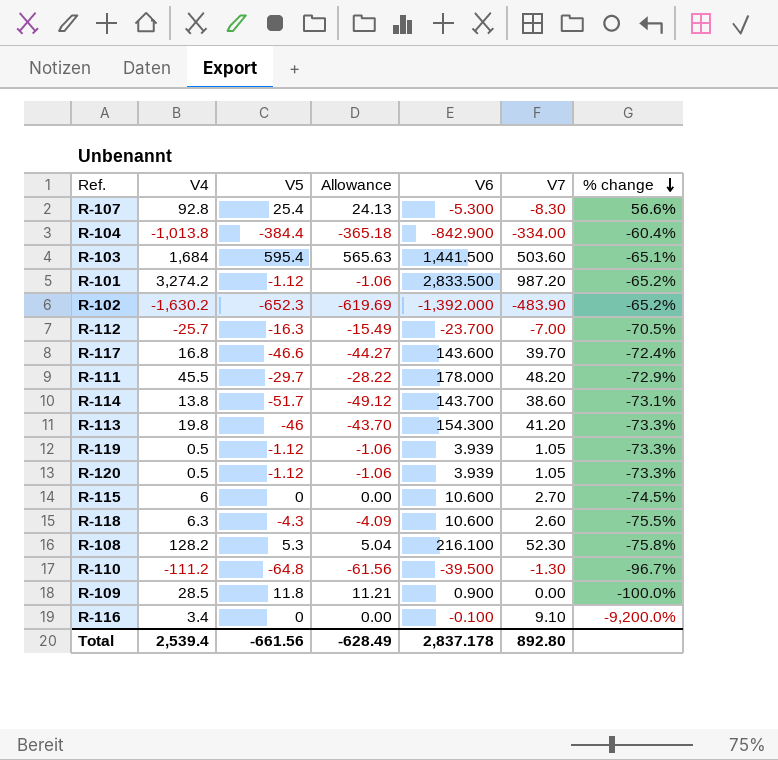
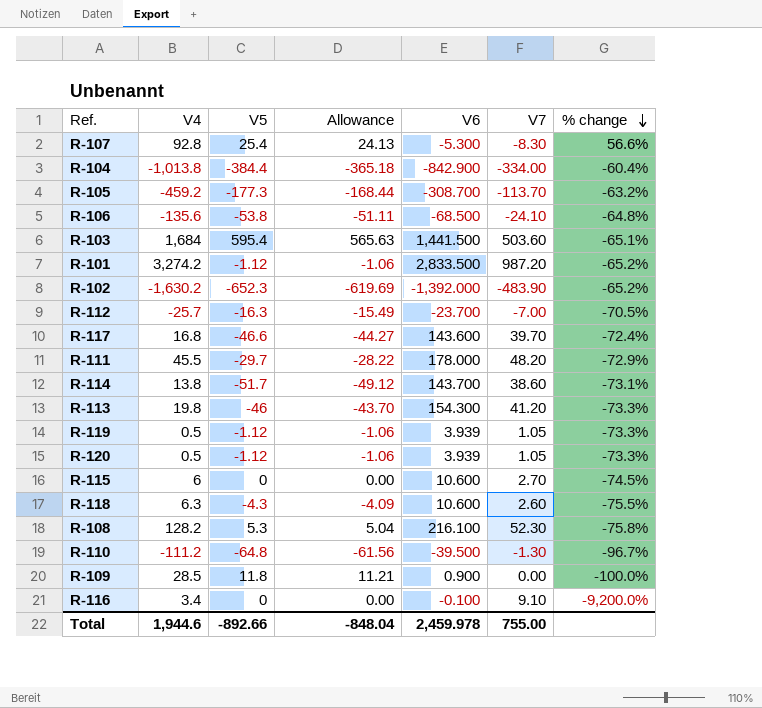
row R-105: none -> -459.2 | -177.3 | -168.44 | -308.700 | -113.70 | -63.2%
row R-106: none -> -135.6 | -53.8 | -51.11 | -68.500 | -24.10 | -64.8%
Total | V4: 2,539.4 -> 1,944.6
Total | V5: -661.56 -> -892.66
Total | Allowance: -628.49 -> -848.04
Total | V6: 2,837.178 -> 2,459.978
Total | V7: 892.80 -> 755.00

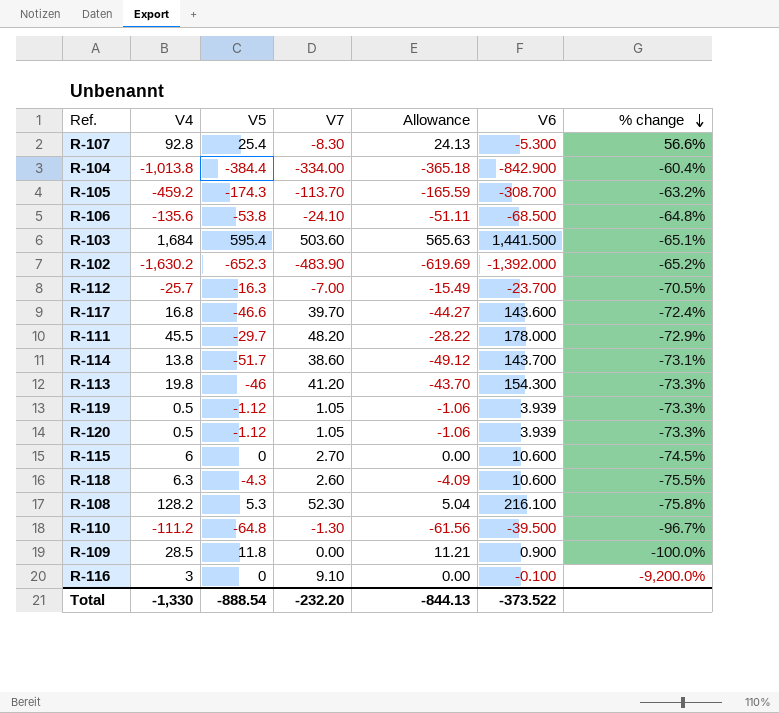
column V7 | position: 6 -> 4
row R-101: 3,274.2 | -1.12 | -1.06 | 2,833.500 | 987.20 | -65.2% -> none
R-105 | V5: -177.3 -> -174.3
R-105 | Allowance: -168.44 -> -165.59
R-116 | V4: 3.4 -> 3
Total | V4: 1,944.6 -> -1,330
Total | V5: -892.66 -> -888.54
Total | V7: 755.00 -> -232.20
Total | Allowance: -848.04 -> -844.13
Total | V6: 2,459.978 -> -373.522

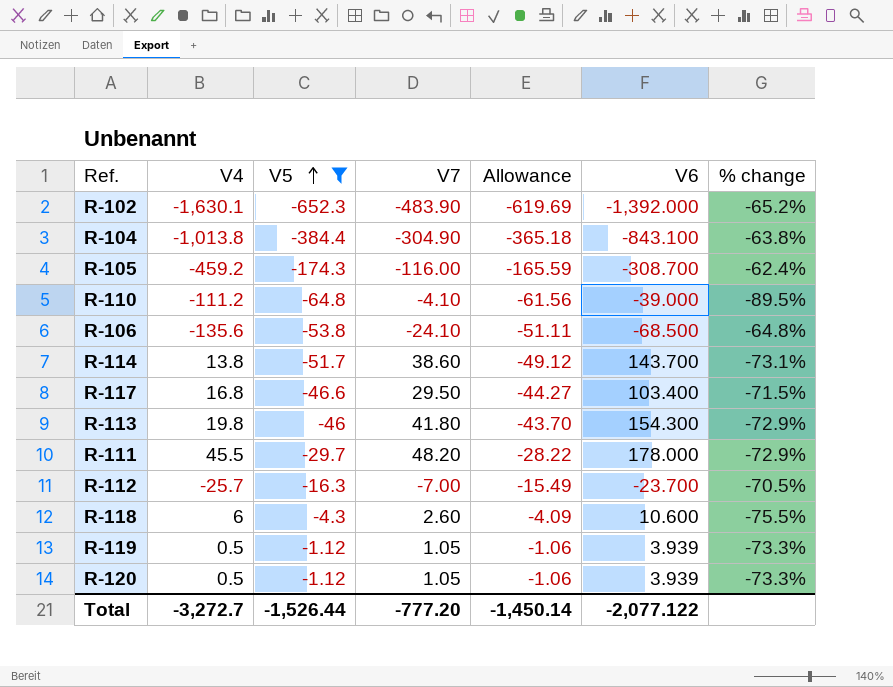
filter: none -> V5 <= -1.12
row order: % change descending -> V5 ascending
R-102 | V4: -1,630.2 -> -1,630.1
R-104 | V7: -334.00 -> -304.90
R-104 | V6: -842.900 -> -843.100
R-104 | % change: -60.4% -> -63.8%
R-105 | V7: -113.70 -> -116.00
R-105 | % change: -63.2% -> -62.4%
R-110 | V7: -1.30 -> -4.10
R-110 | V6: -39.500 -> -39.000
R-110 | % change: -96.7% -> -89.5%
R-117 | V7: 39.70 -> 29.50
R-117 | V6: 143.600 -> 103.400
R-117 | % change: -72.4% -> -71.5%
R-113 | V7: 41.20 -> 41.80
R-113 | % change: -73.3% -> -72.9%
R-118 | V4: 6.3 -> 6
Total | V4: -1,330 -> -3,272.7
Total | V5: -888.54 -> -1,526.44
Total | V7: -232.20 -> -777.20
Total | Allowance: -844.13 -> -1,450.14
Total | V6: -373.522 -> -2,077.122

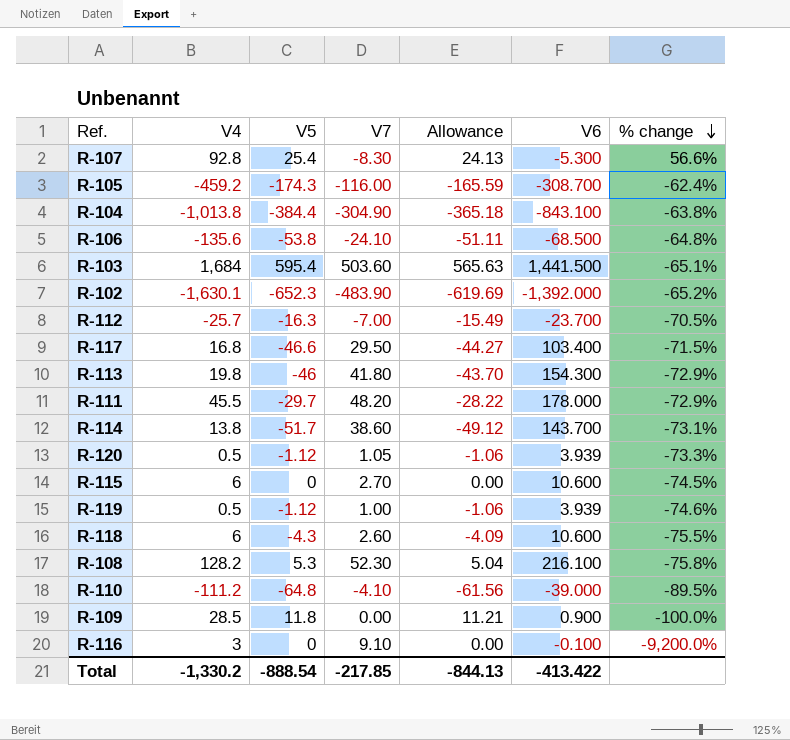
filter: V5 <= -1.12 -> none
row order: V5 ascending -> % change descending
R-119 | V7: 1.05 -> 1.00
R-119 | % change: -73.3% -> -74.6%
Total | V4: -3,272.7 -> -1,330.2
Total | V5: -1,526.44 -> -888.54
Total | V7: -777.20 -> -217.85
Total | Allowance: -1,450.14 -> -844.13
Total | V6: -2,077.122 -> -413.422

